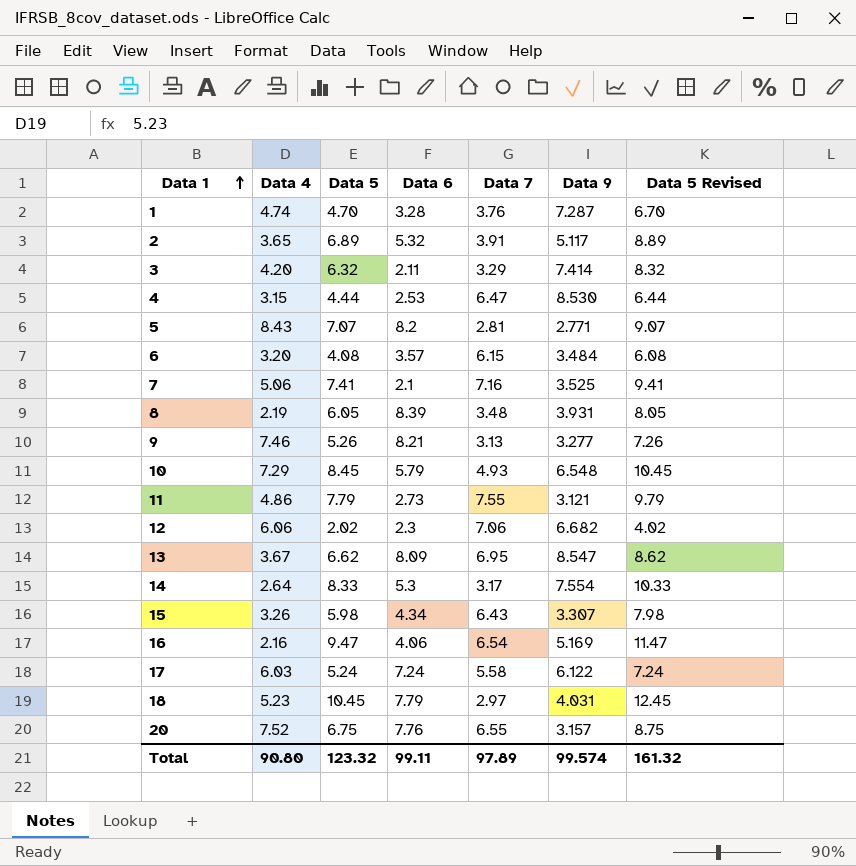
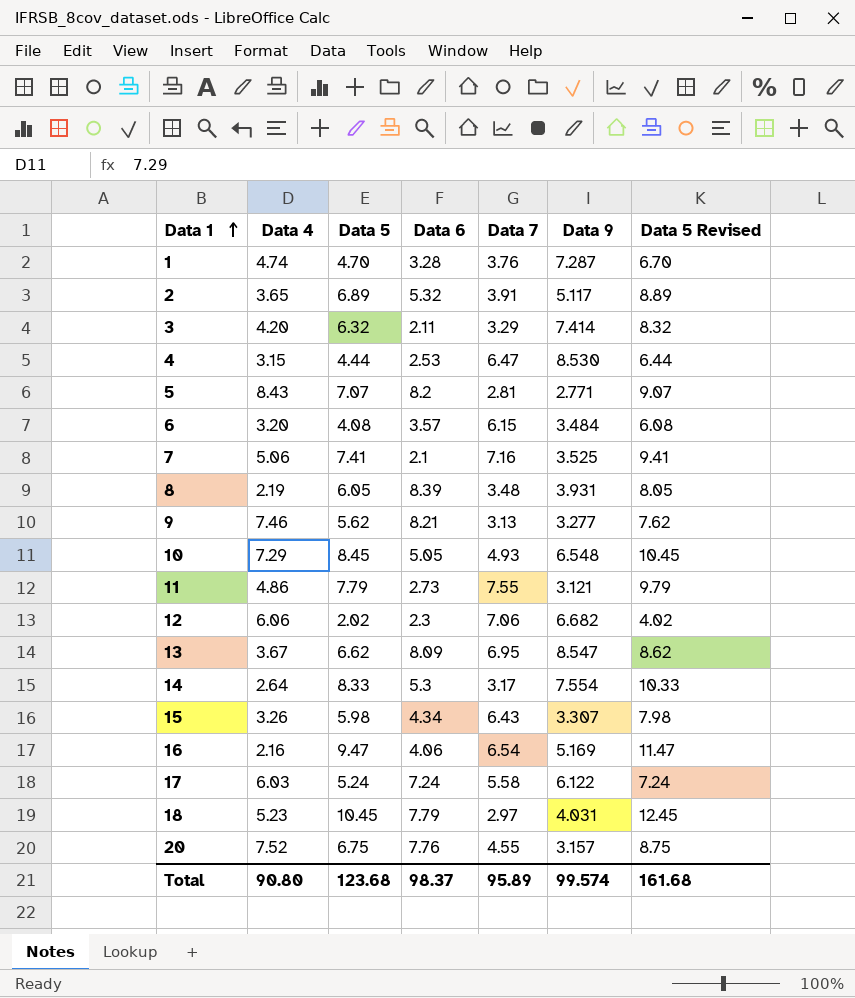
9 | Data 5: 5.26 -> 5.62
9 | Data 5 Revised: 7.26 -> 7.62
10 | Data 6: 5.79 -> 5.05
20 | Data 7: 6.55 -> 4.55
Total | Data 5: 123.32 -> 123.68
Total | Data 6: 99.11 -> 98.37
Total | Data 7: 97.89 -> 95.89
Total | Data 5 Revised: 161.32 -> 161.68

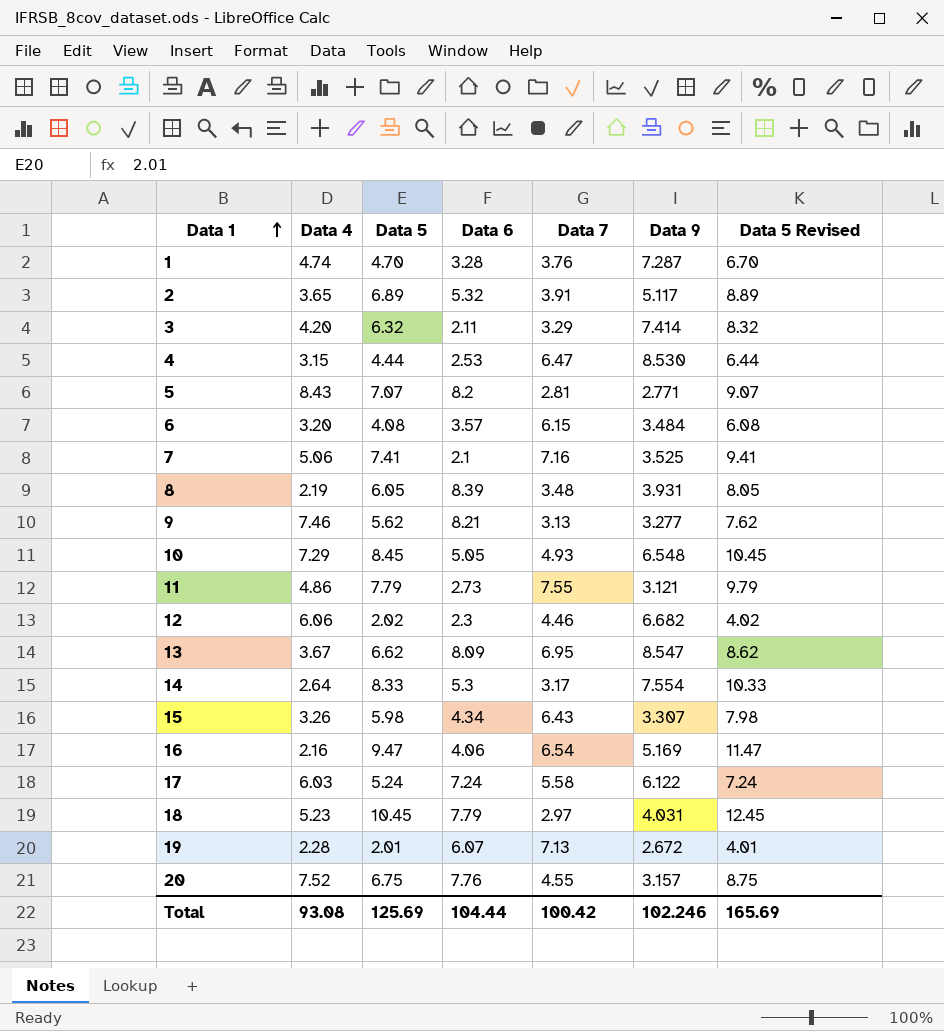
12 | Data 7: 7.06 -> 4.46
row 19: none -> 2.28 | 2.01 | 6.07 | 7.13 | 2.672 | 4.01
Total | Data 4: 90.80 -> 93.08
Total | Data 5: 123.68 -> 125.69
Total | Data 6: 98.37 -> 104.44
Total | Data 7: 95.89 -> 100.42
Total | Data 9: 99.574 -> 102.246
Total | Data 5 Revised: 161.68 -> 165.69

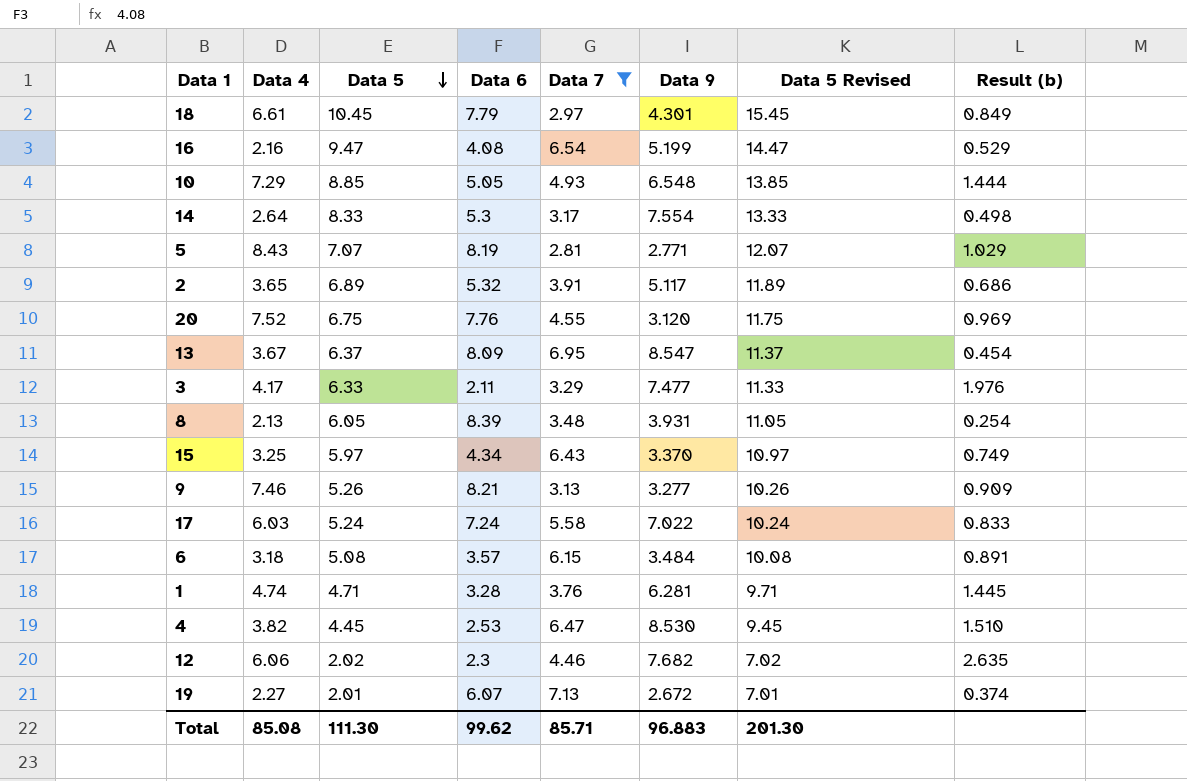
filter: none -> Data 7 <= 7.13
row order: Data 1 ascending -> Data 5 descending
column Data 5 Revised | formula: [Data 5] + 2 -> [Data 5] + 5
column Result (b) | formula: none -> [Data 4] / [Data 6]
18 | Data 4: 5.23 -> 6.61
18 | Data 9: 4.031 -> 4.301
16 | Data 6: 4.06 -> 4.08
16 | Data 9: 5.169 -> 5.199
10 | Data 5: 8.45 -> 8.85
5 | Data 6: 8.2 -> 8.19
20 | Data 9: 3.157 -> 3.120
13 | Data 5: 6.62 -> 6.37
3 | Data 4: 4.20 -> 4.17
3 | Data 5: 6.32 -> 6.33
3 | Data 9: 7.414 -> 7.477
8 | Data 4: 2.19 -> 2.13
15 | Data 4: 3.26 -> 3.25
15 | Data 5: 5.98 -> 5.97
15 | Data 9: 3.307 -> 3.370
9 | Data 5: 5.62 -> 5.26
17 | Data 9: 6.122 -> 7.022
6 | Data 4: 3.20 -> 3.18
6 | Data 5: 4.08 -> 5.08
1 | Data 5: 4.70 -> 4.71
1 | Data 9: 7.287 -> 6.281
4 | Data 4: 3.15 -> 3.82
4 | Data 5: 4.44 -> 4.45
12 | Data 9: 6.682 -> 7.682
19 | Data 4: 2.28 -> 2.27
Total | Data 4: 93.08 -> 85.08
Total | Data 5: 125.69 -> 111.30
Total | Data 6: 104.44 -> 99.62
Total | Data 7: 100.42 -> 85.71
Total | Data 9: 102.246 -> 96.883
Total | Data 5 Revised: 165.69 -> 201.30

